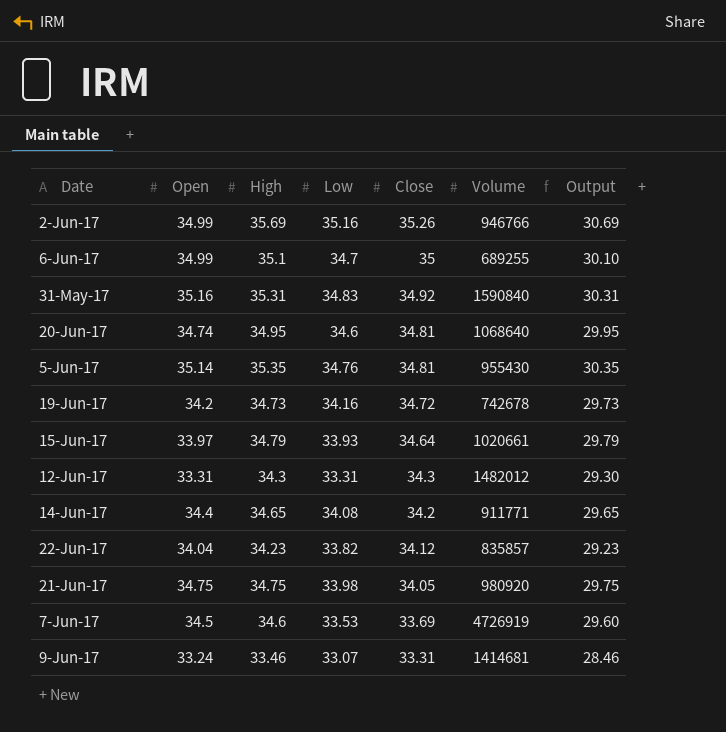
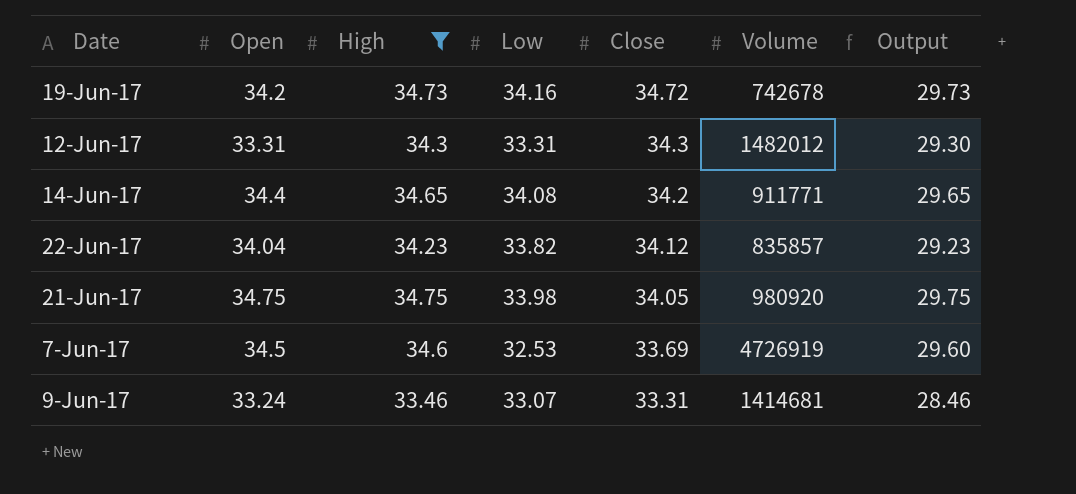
filter: none -> High <= 34.75
7-Jun-17 | Low: 33.53 -> 32.53

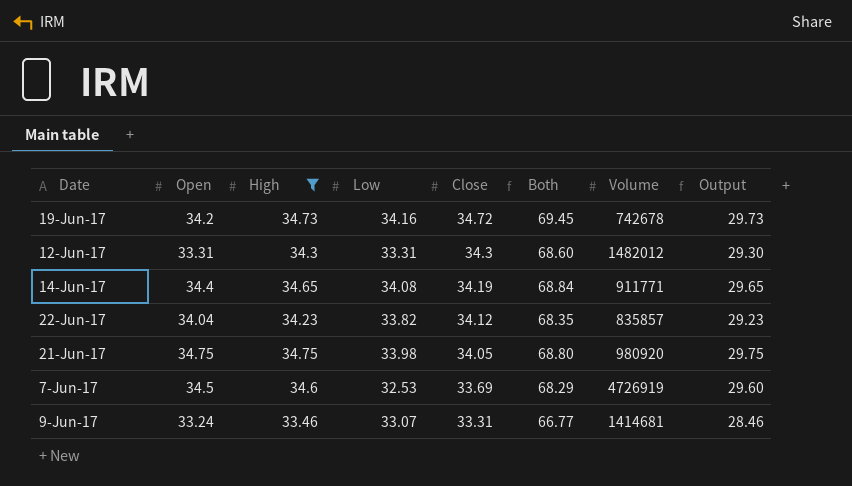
column Both | formula: none -> [High] + [Close]
14-Jun-17 | Close: 34.2 -> 34.19

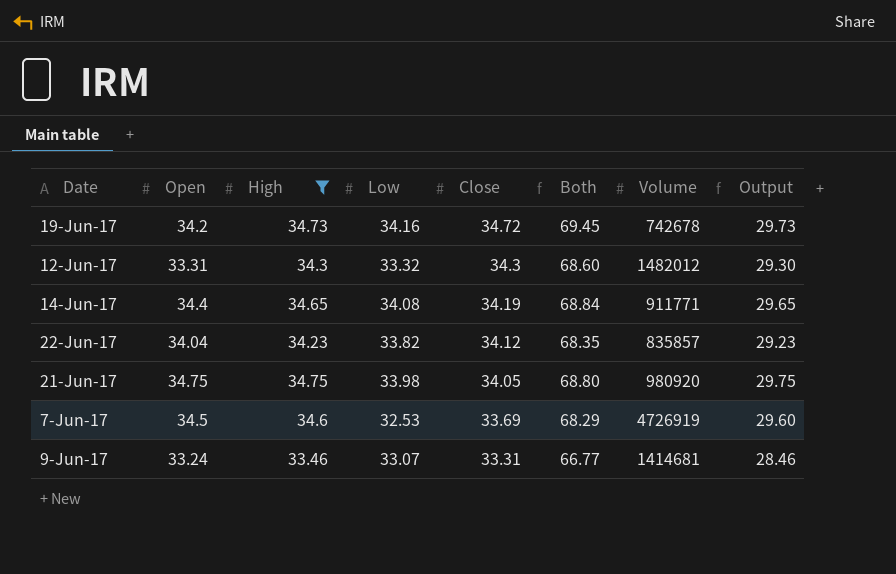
12-Jun-17 | Low: 33.31 -> 33.32

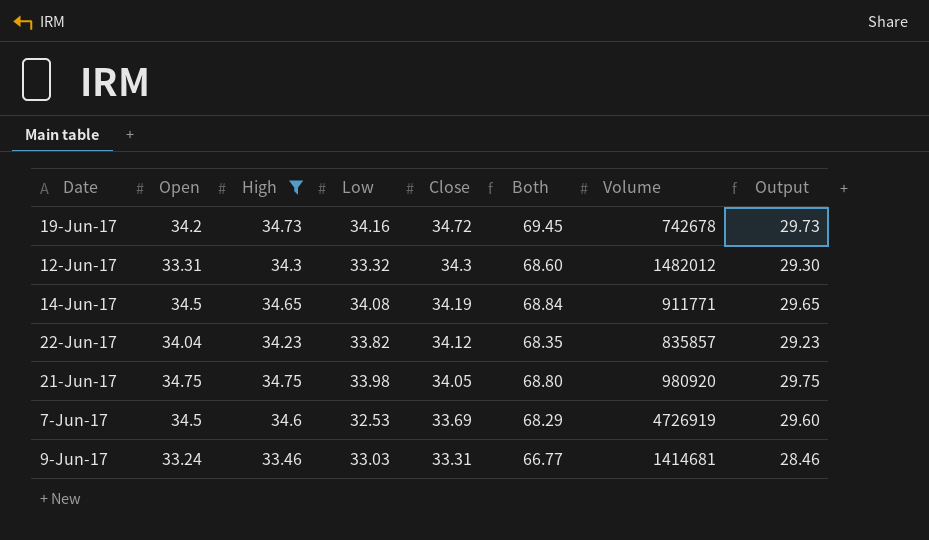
14-Jun-17 | Open: 34.4 -> 34.5
9-Jun-17 | Low: 33.07 -> 33.03

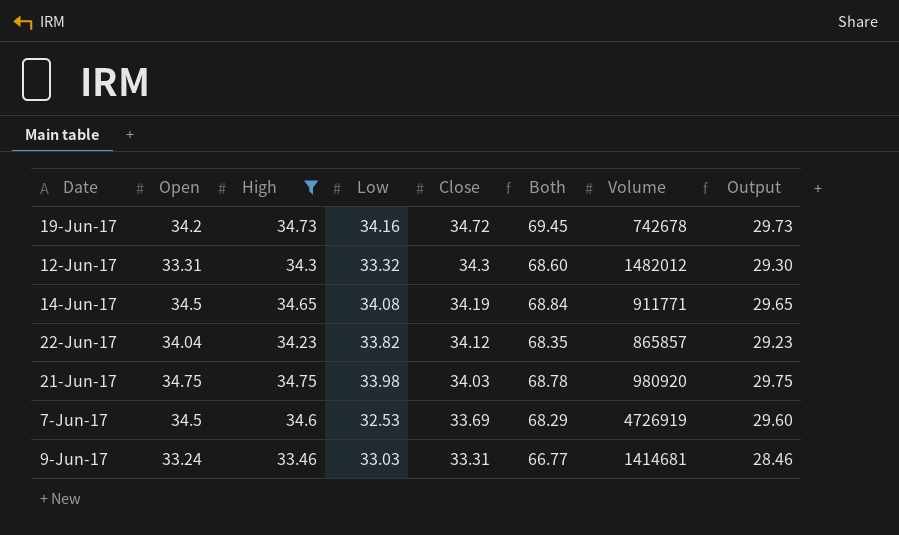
22-Jun-17 | Volume: 835857 -> 865857
21-Jun-17 | Close: 34.05 -> 34.03
21-Jun-17 | Both: 68.80 -> 68.78

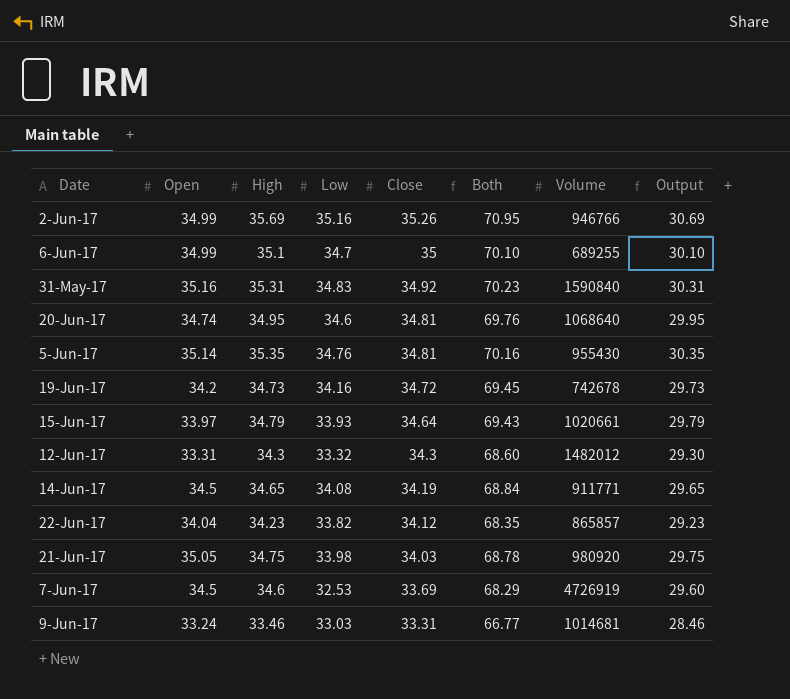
filter: High <= 34.75 -> none
21-Jun-17 | Open: 34.75 -> 35.05
9-Jun-17 | Volume: 1414681 -> 1014681

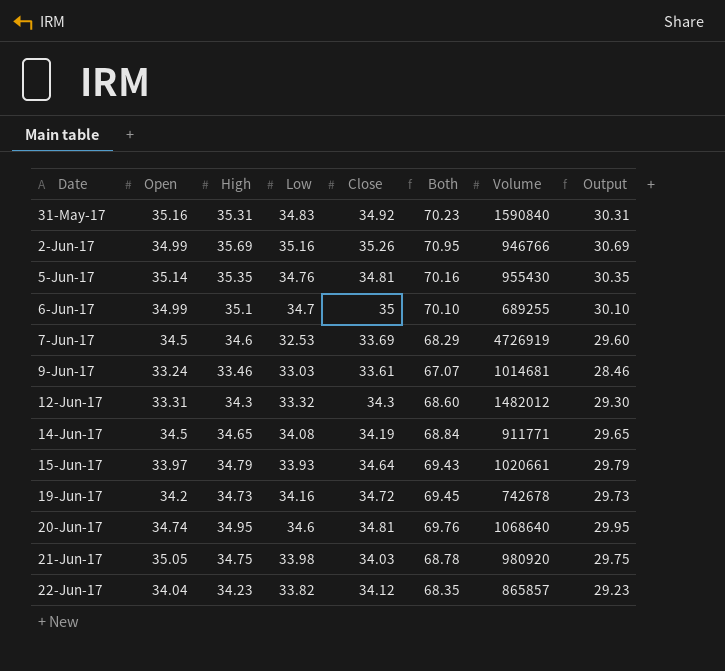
row order: Close descending -> Date ascending
9-Jun-17 | Close: 33.31 -> 33.61
9-Jun-17 | Both: 66.77 -> 67.07

